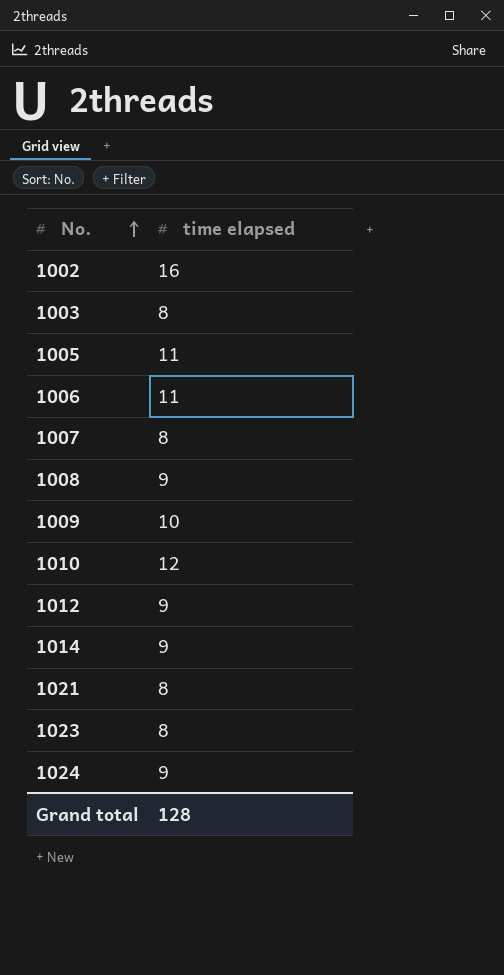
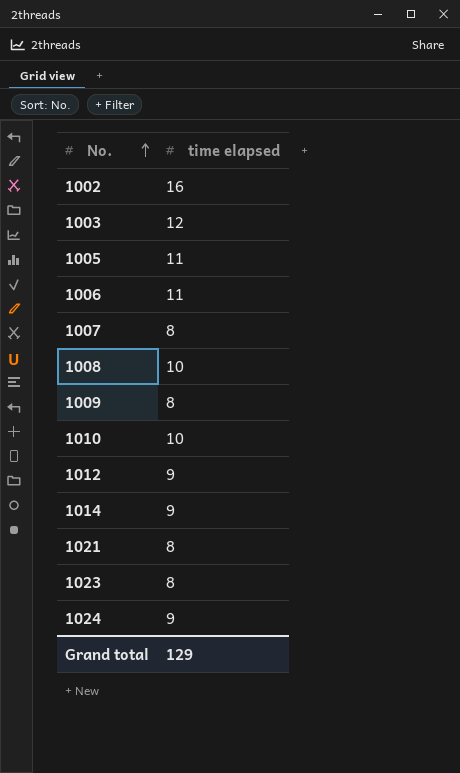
1003 | time elapsed: 8 -> 12
1008 | time elapsed: 9 -> 10
1009 | time elapsed: 10 -> 8
1010 | time elapsed: 12 -> 10
Grand total | time elapsed: 128 -> 129

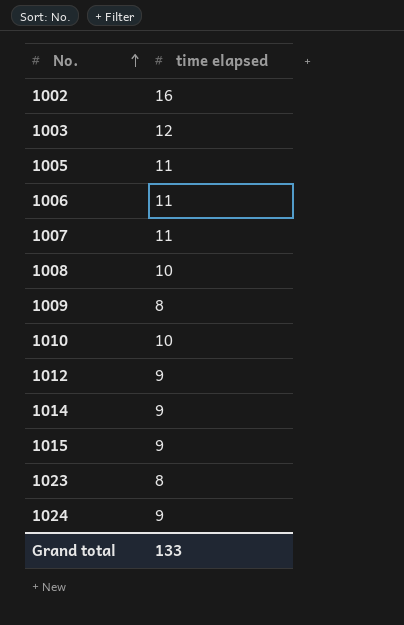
row 1021: 8 -> none
1007 | time elapsed: 8 -> 11
row 1015: none -> 9
Grand total | time elapsed: 129 -> 133

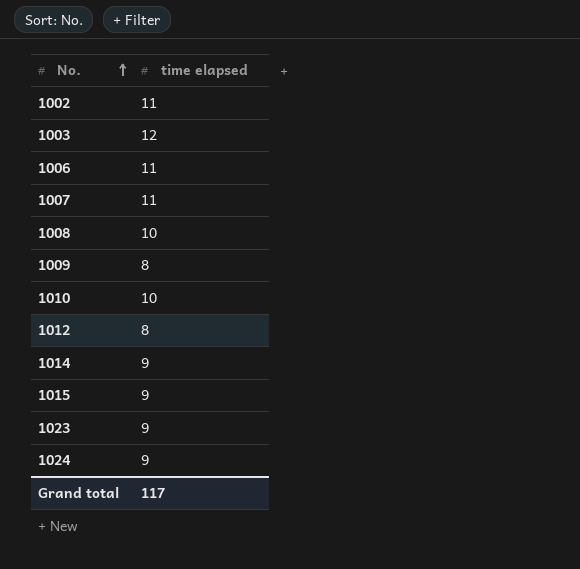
row 1005: 11 -> none
1002 | time elapsed: 16 -> 11
1012 | time elapsed: 9 -> 8
1023 | time elapsed: 8 -> 9
Grand total | time elapsed: 133 -> 117

